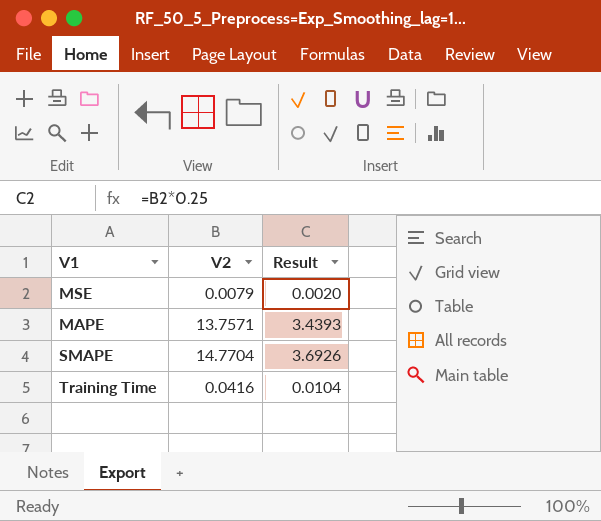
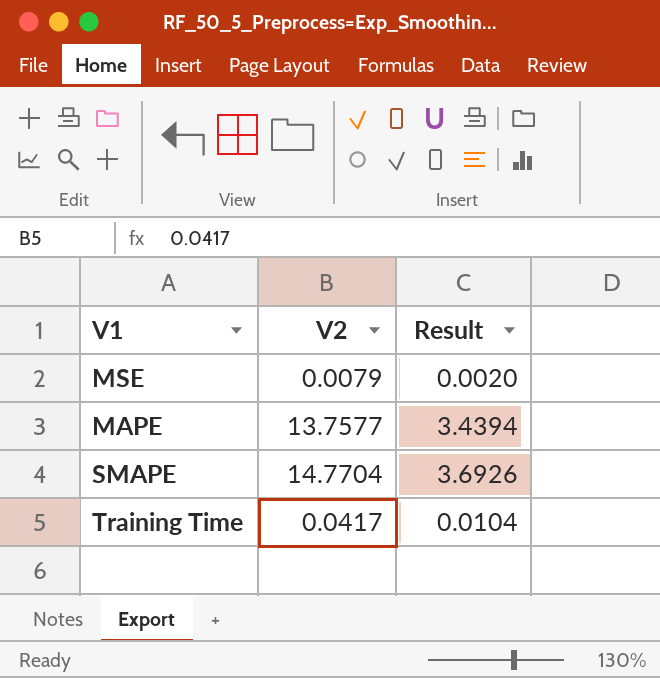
MAPE | V2: 13.7571 -> 13.7577
MAPE | Result: 3.4393 -> 3.4394
Training Time | V2: 0.0416 -> 0.0417

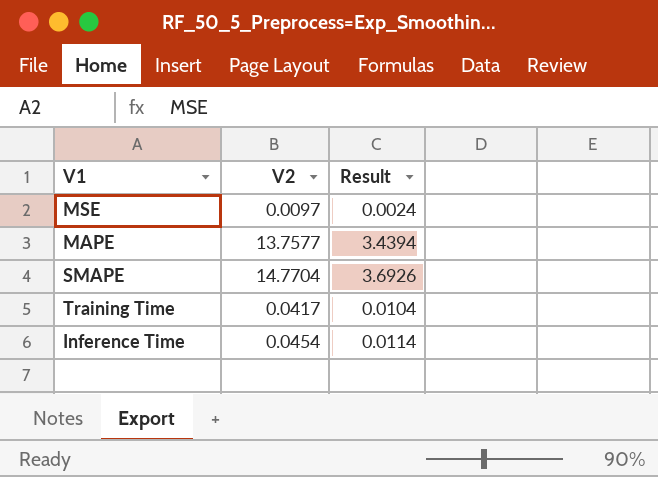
MSE | V2: 0.0079 -> 0.0097
MSE | Result: 0.0020 -> 0.0024
row Inference Time: none -> 0.0454 | 0.0114

